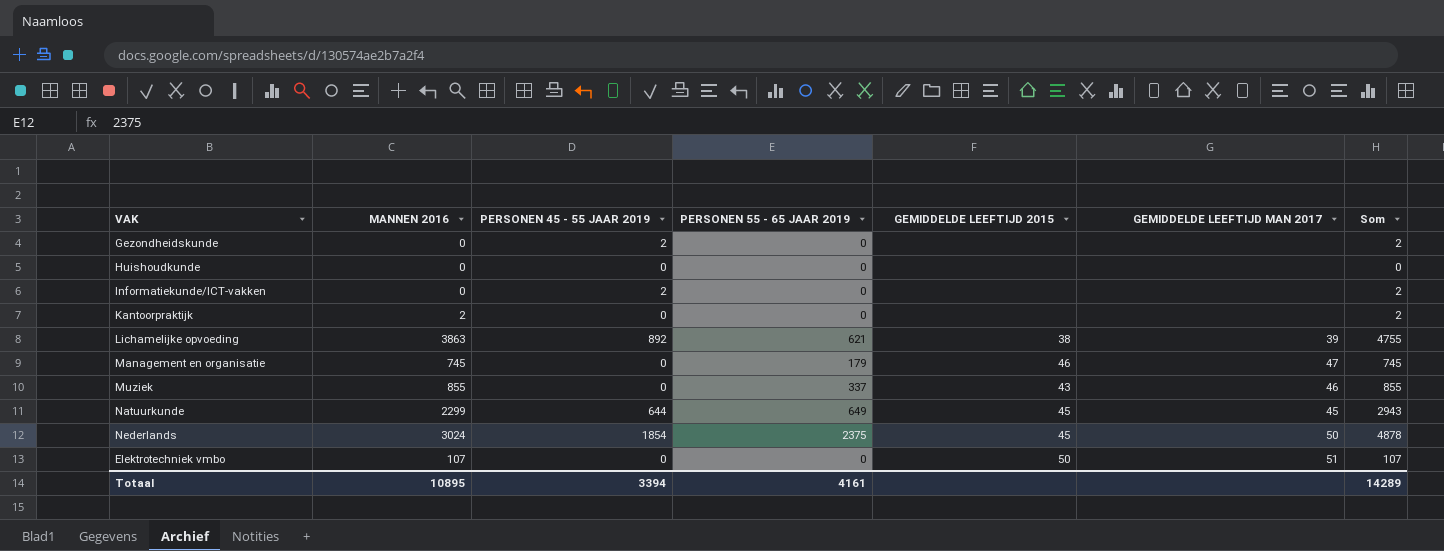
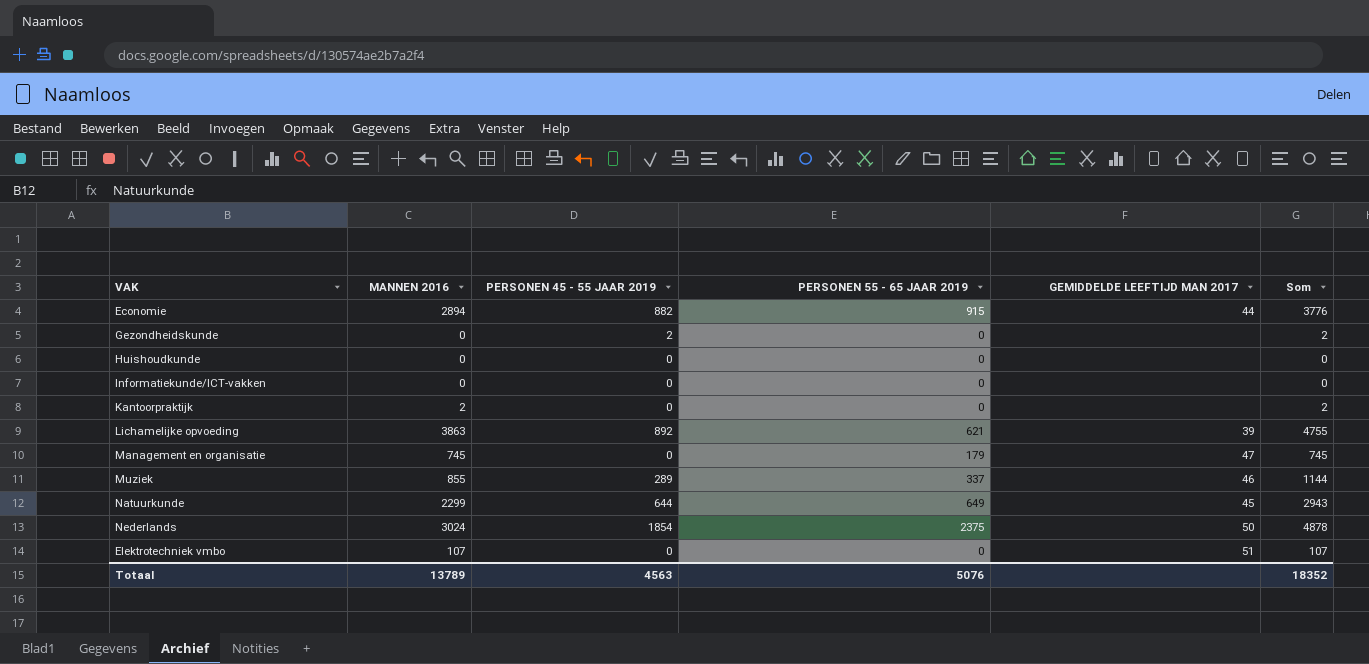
column GEMIDDELDE LEEFTIJD 2015 | position: 5 -> none
row Economie: none -> 2894 | 882 | 915 | 44 | 3776
Informatiekunde/ICT-vakken | PERSONEN 45 - 55 JAAR 2019: 2 -> 0
Informatiekunde/ICT-vakken | Som: 2 -> 0
Muziek | PERSONEN 45 - 55 JAAR 2019: 0 -> 289
Muziek | Som: 855 -> 1144
Totaal | MANNEN 2016: 10895 -> 13789
Totaal | PERSONEN 45 - 55 JAAR 2019: 3394 -> 4563
Totaal | PERSONEN 55 - 65 JAAR 2019: 4161 -> 5076
Totaal | Som: 14289 -> 18352

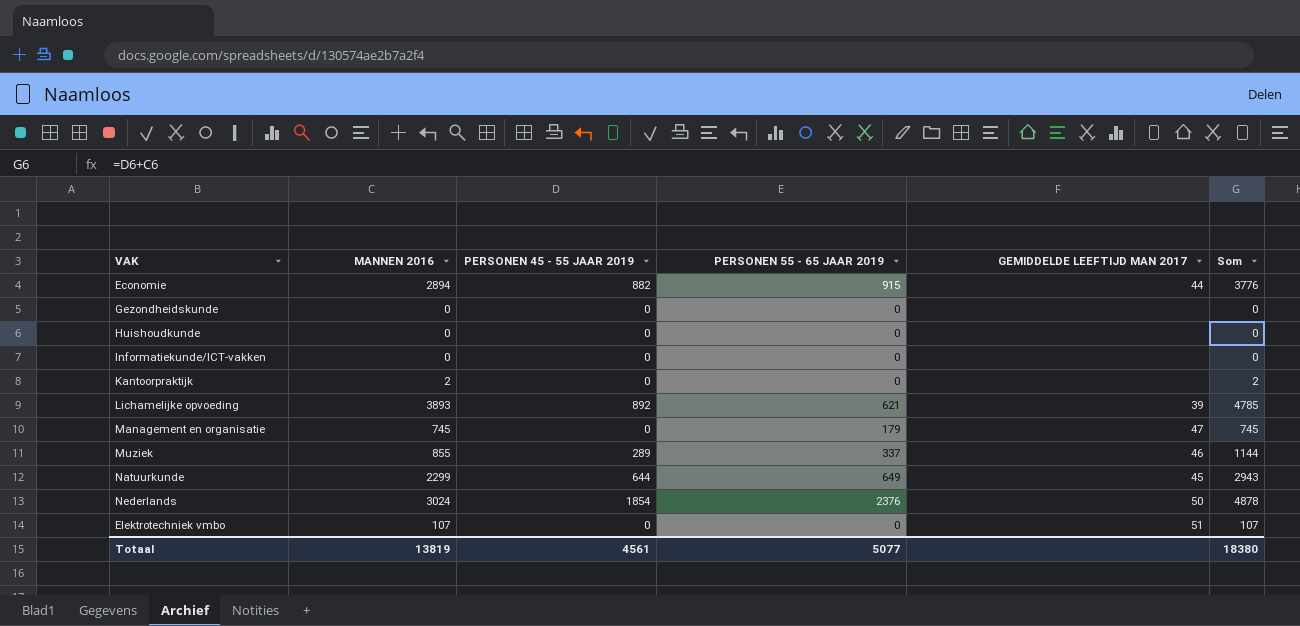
Gezondheidskunde | PERSONEN 45 - 55 JAAR 2019: 2 -> 0
Gezondheidskunde | Som: 2 -> 0
Lichamelijke opvoeding | MANNEN 2016: 3863 -> 3893
Lichamelijke opvoeding | Som: 4755 -> 4785
Nederlands | PERSONEN 55 - 65 JAAR 2019: 2375 -> 2376
Totaal | MANNEN 2016: 13789 -> 13819
Totaal | PERSONEN 45 - 55 JAAR 2019: 4563 -> 4561
Totaal | PERSONEN 55 - 65 JAAR 2019: 5076 -> 5077
Totaal | Som: 18352 -> 18380

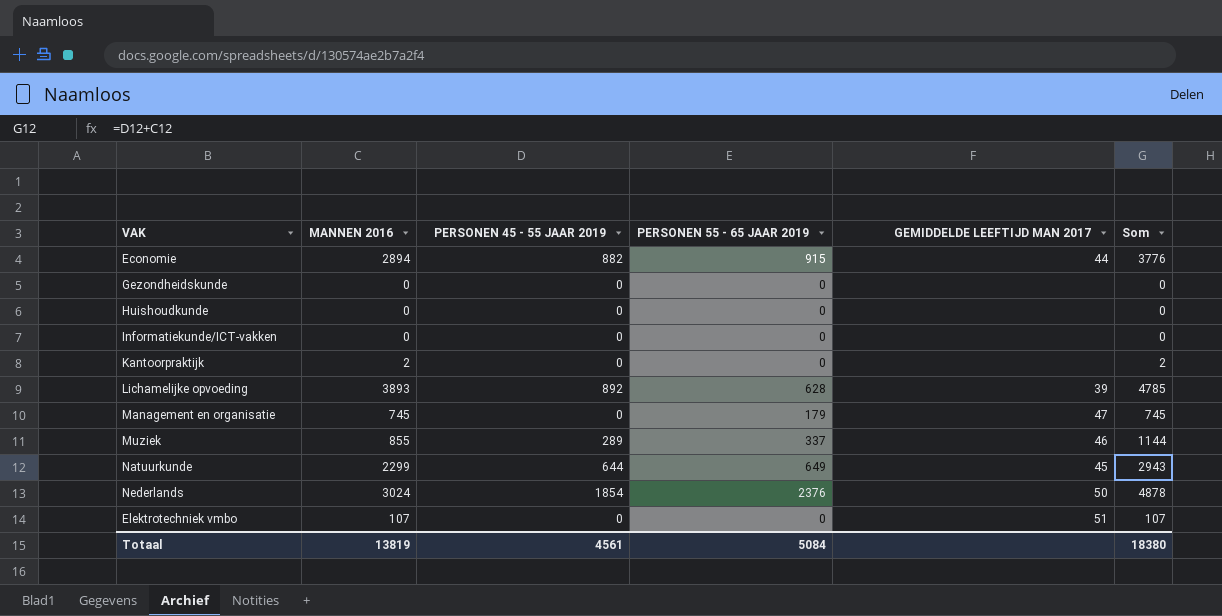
Lichamelijke opvoeding | PERSONEN 55 - 65 JAAR 2019: 621 -> 628
Totaal | PERSONEN 55 - 65 JAAR 2019: 5077 -> 5084

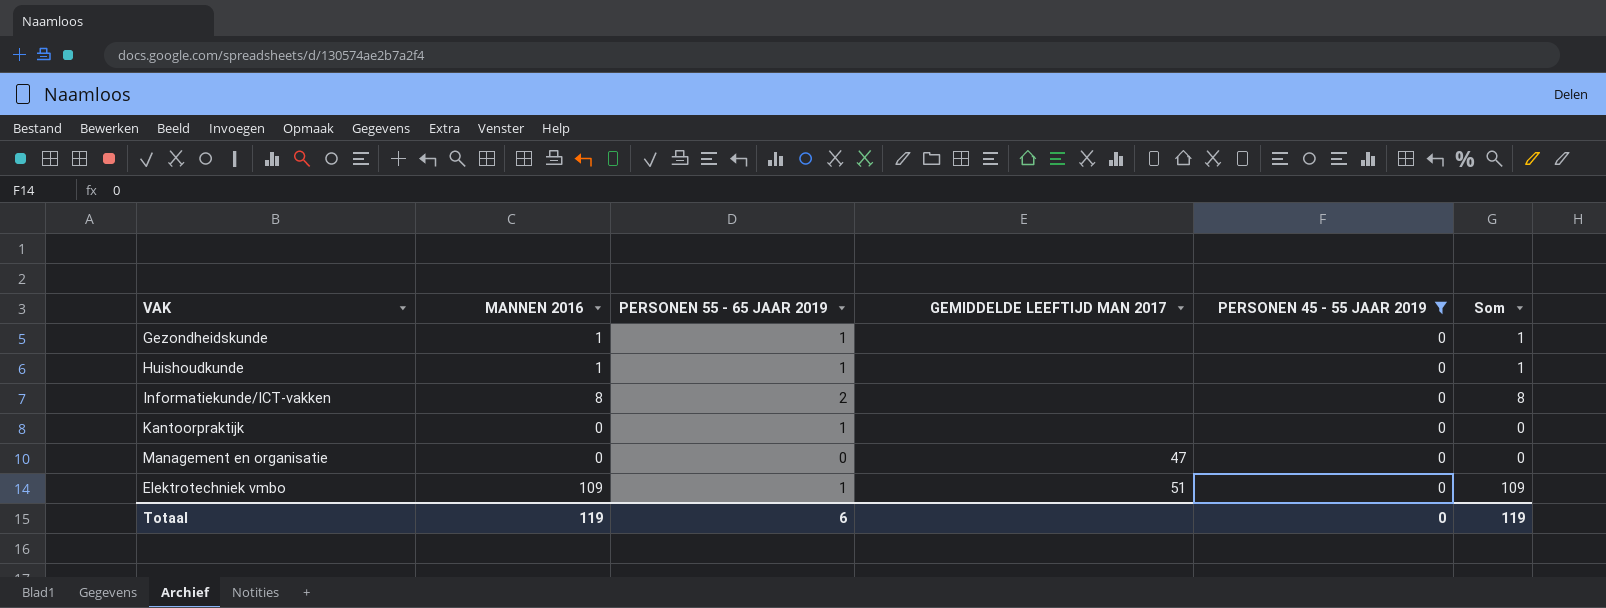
filter: none -> PERSONEN 45 - 55 JAAR 2019 = 0
column PERSONEN 45 - 55 JAAR 2019 | position: 3 -> 5
Gezondheidskunde | MANNEN 2016: 0 -> 1
Gezondheidskunde | PERSONEN 55 - 65 JAAR 2019: 0 -> 1
Gezondheidskunde | Som: 0 -> 1
Huishoudkunde | MANNEN 2016: 0 -> 1
Huishoudkunde | PERSONEN 55 - 65 JAAR 2019: 0 -> 1
Huishoudkunde | Som: 0 -> 1
Informatiekunde/ICT-vakken | MANNEN 2016: 0 -> 8
Informatiekunde/ICT-vakken | PERSONEN 55 - 65 JAAR 2019: 0 -> 2
Informatiekunde/ICT-vakken | Som: 0 -> 8
Kantoorpraktijk | MANNEN 2016: 2 -> 0
Kantoorpraktijk | PERSONEN 55 - 65 JAAR 2019: 0 -> 1
Kantoorpraktijk | Som: 2 -> 0
Management en organisatie | MANNEN 2016: 745 -> 0
Management en organisatie | PERSONEN 55 - 65 JAAR 2019: 179 -> 0
Management en organisatie | Som: 745 -> 0
Elektrotechniek vmbo | MANNEN 2016: 107 -> 109
Elektrotechniek vmbo | PERSONEN 55 - 65 JAAR 2019: 0 -> 1
Elektrotechniek vmbo | Som: 107 -> 109
Totaal | MANNEN 2016: 13819 -> 119
Totaal | PERSONEN 55 - 65 JAAR 2019: 5084 -> 6
Totaal | PERSONEN 45 - 55 JAAR 2019: 4561 -> 0
Totaal | Som: 18380 -> 119

